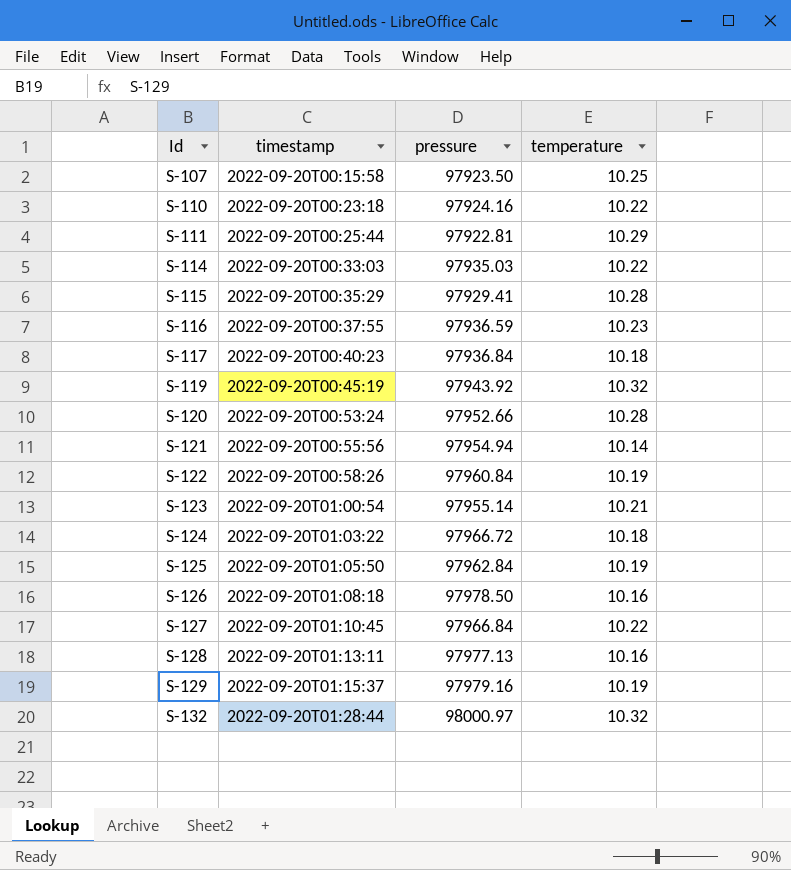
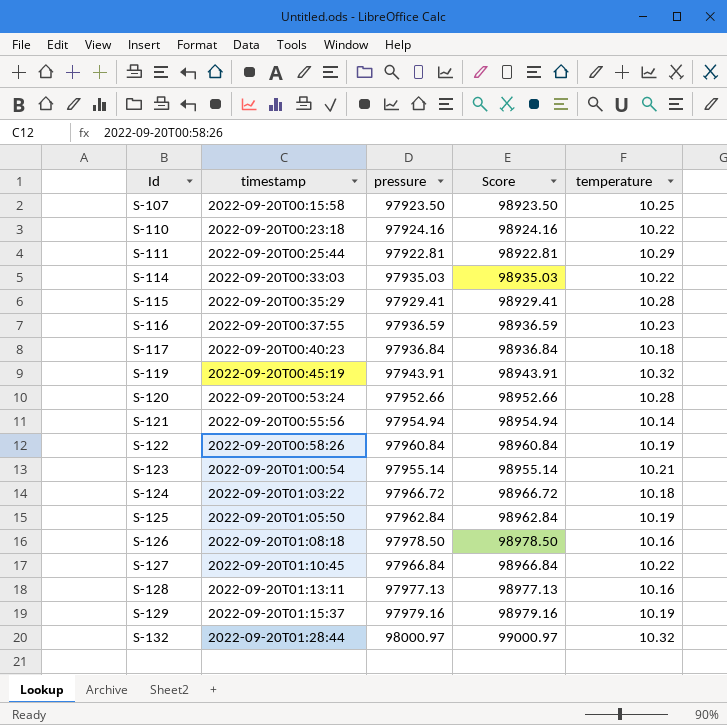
column Score | formula: none -> [pressure] + 1000
S-119 | pressure: 97943.92 -> 97943.91

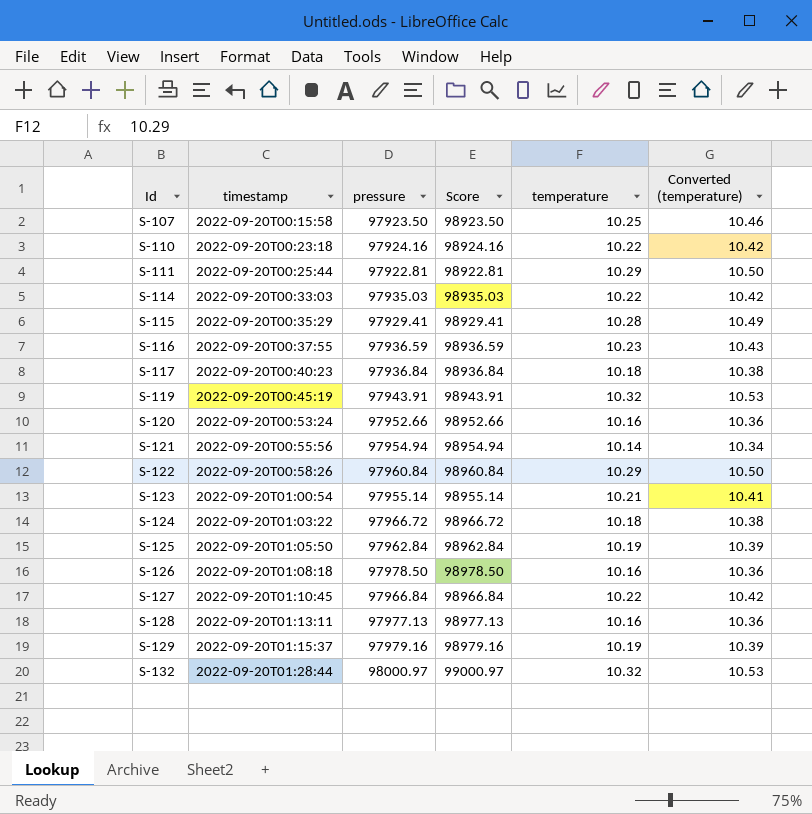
column Converted (temperature) | formula: none -> [temperature] * 1.02
S-120 | temperature: 10.28 -> 10.16
S-122 | temperature: 10.19 -> 10.29

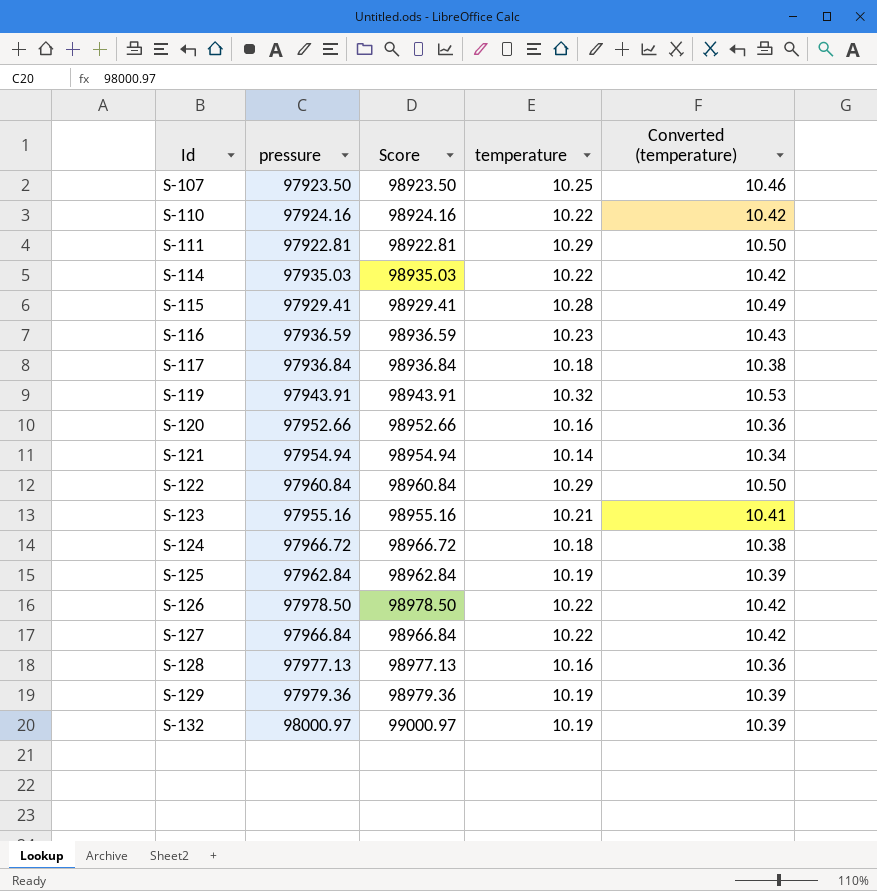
column timestamp | position: 2 -> none
S-123 | pressure: 97955.14 -> 97955.16
S-123 | Score: 98955.14 -> 98955.16
S-126 | temperature: 10.16 -> 10.22
S-126 | Converted (temperature): 10.36 -> 10.42
S-129 | pressure: 97979.16 -> 97979.36
S-129 | Score: 98979.16 -> 98979.36
S-132 | temperature: 10.32 -> 10.19
S-132 | Converted (temperature): 10.53 -> 10.39

